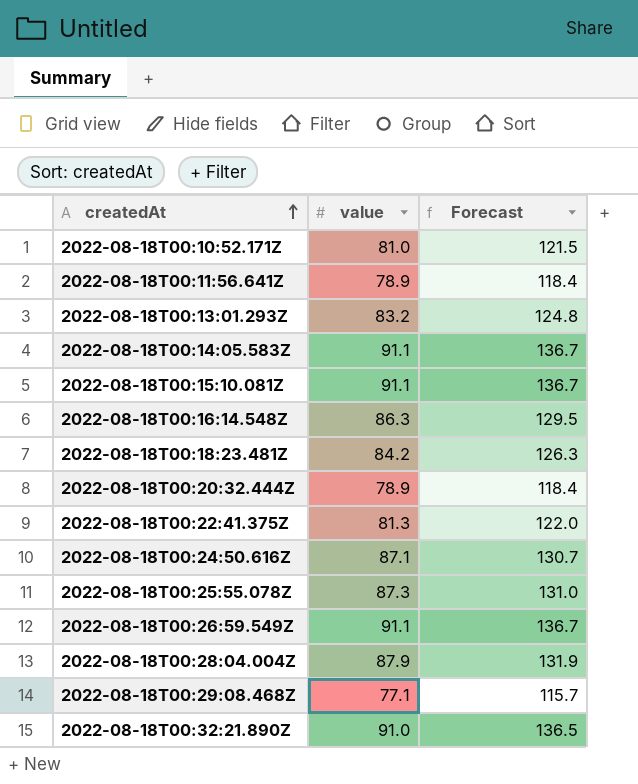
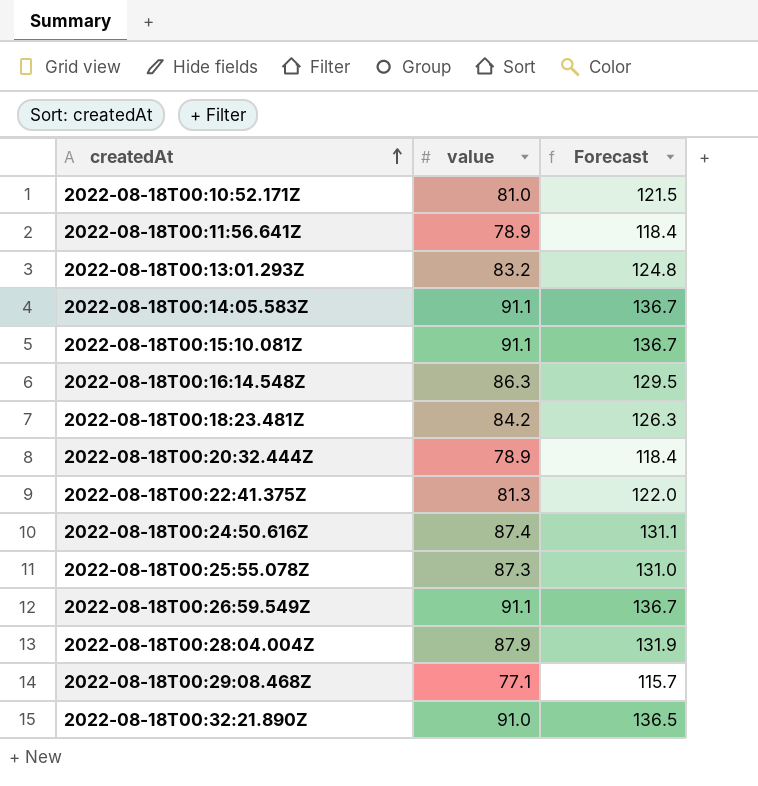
2022-08-18T00:24:50.616Z | value: 87.1 -> 87.4
2022-08-18T00:24:50.616Z | Forecast: 130.7 -> 131.1

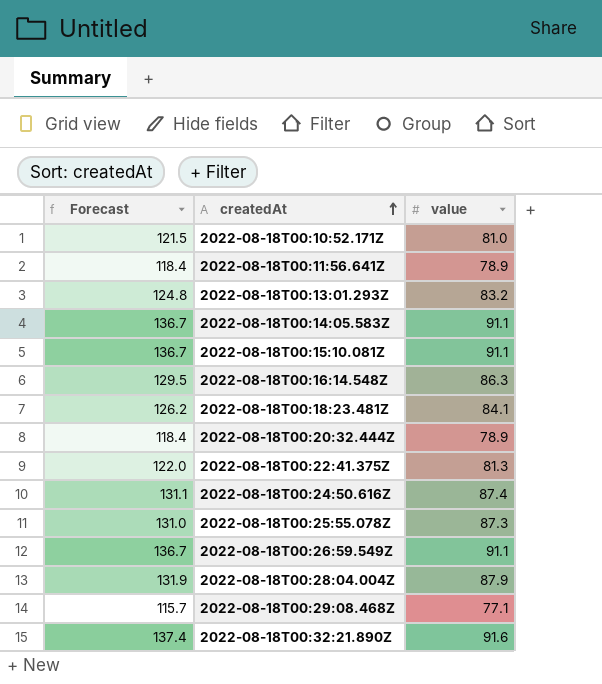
column Forecast | position: 3 -> 1
2022-08-18T00:18:23.481Z | Forecast: 126.3 -> 126.2
2022-08-18T00:18:23.481Z | value: 84.2 -> 84.1
2022-08-18T00:32:21.890Z | Forecast: 136.5 -> 137.4
2022-08-18T00:32:21.890Z | value: 91.0 -> 91.6

